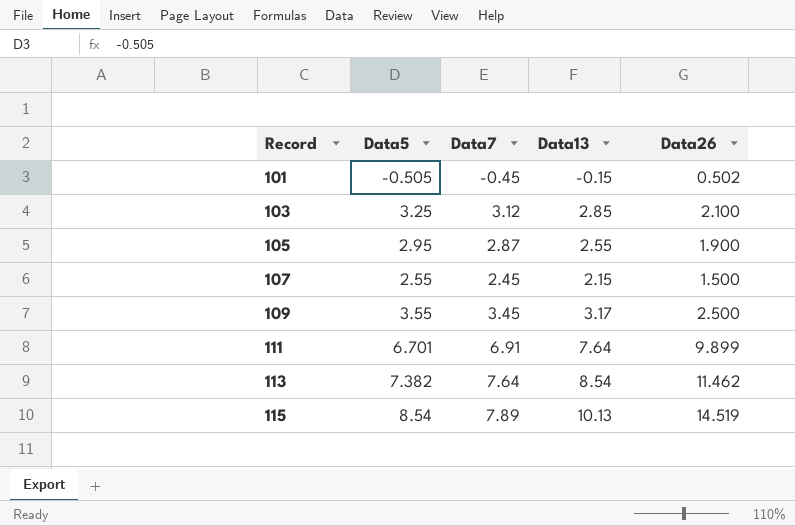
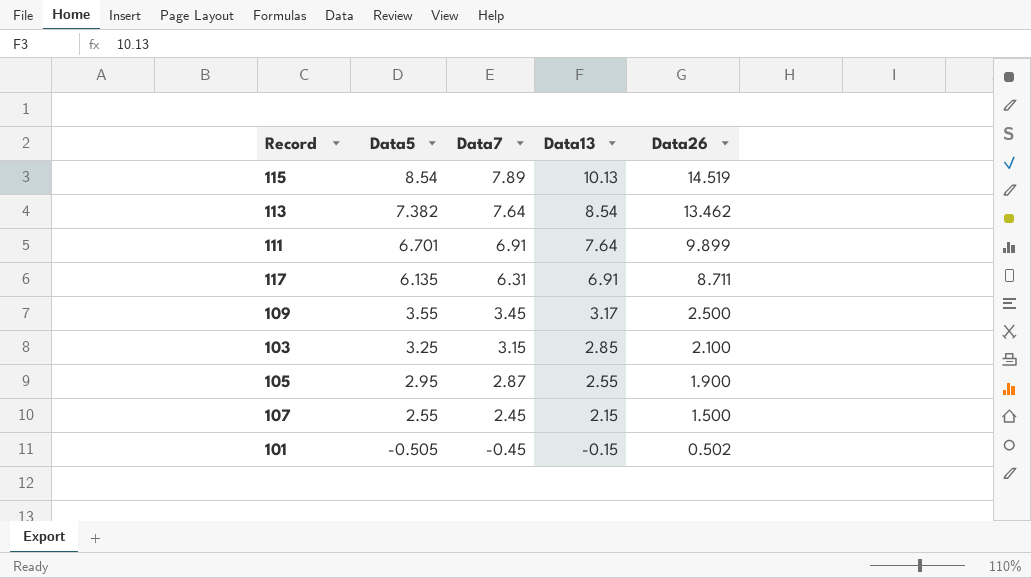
row order: Record ascending -> Data5 descending
113 | Data26: 11.462 -> 13.462
row 117: none -> 6.135 | 6.31 | 6.91 | 8.711
103 | Data7: 3.12 -> 3.15

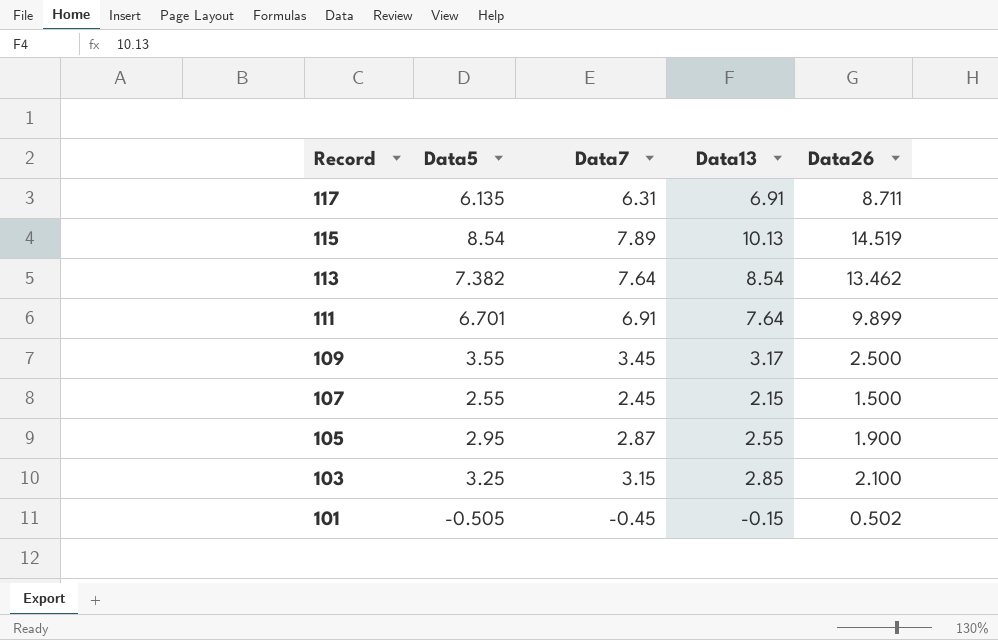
row order: Data5 descending -> Record descending

